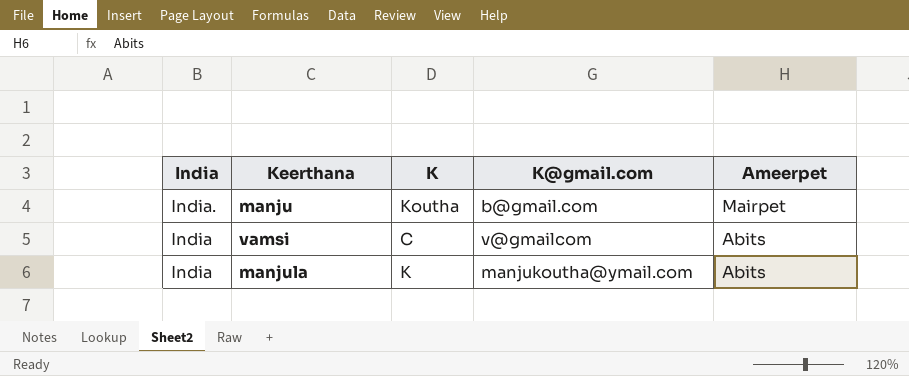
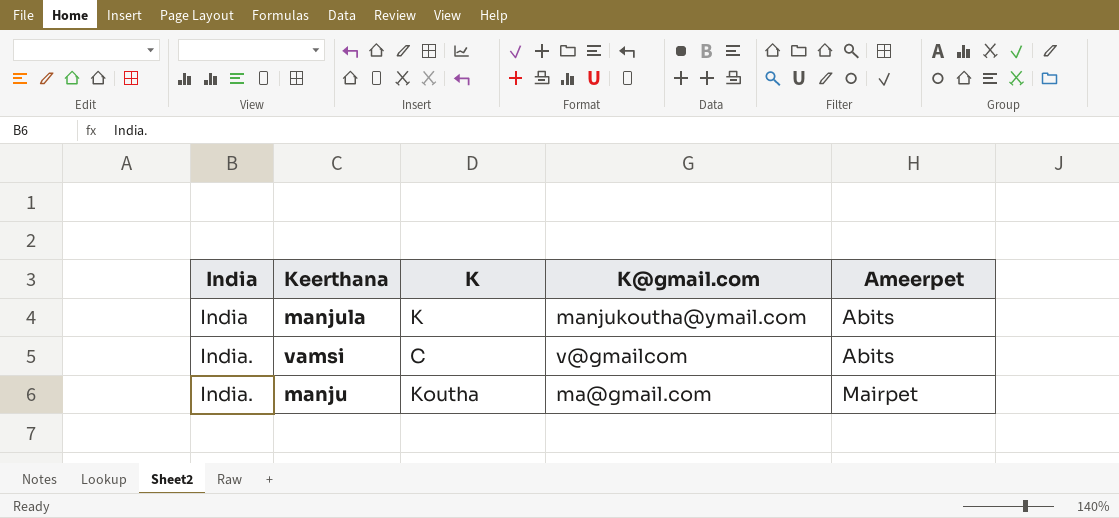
row order: India descending -> India ascending
vamsi | India: India -> India.
manju | K@gmail.com: b@gmail.com -> ma@gmail.com

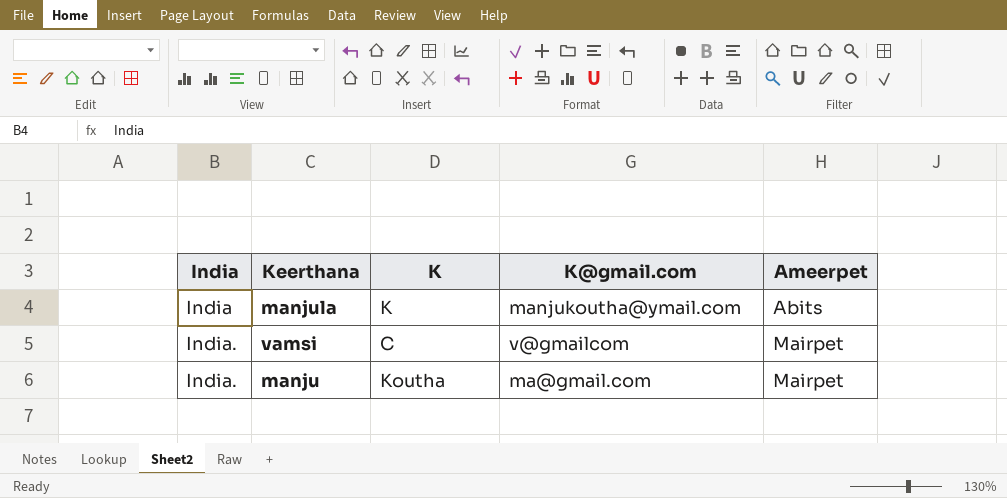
vamsi | Ameerpet: Abits -> Mairpet

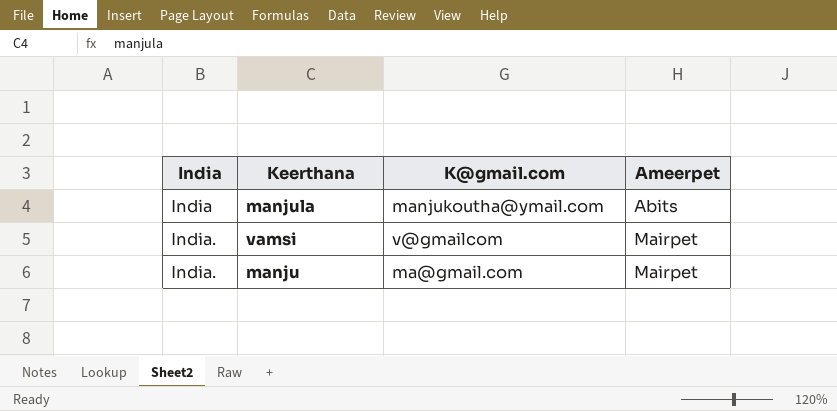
column K | position: 3 -> none

